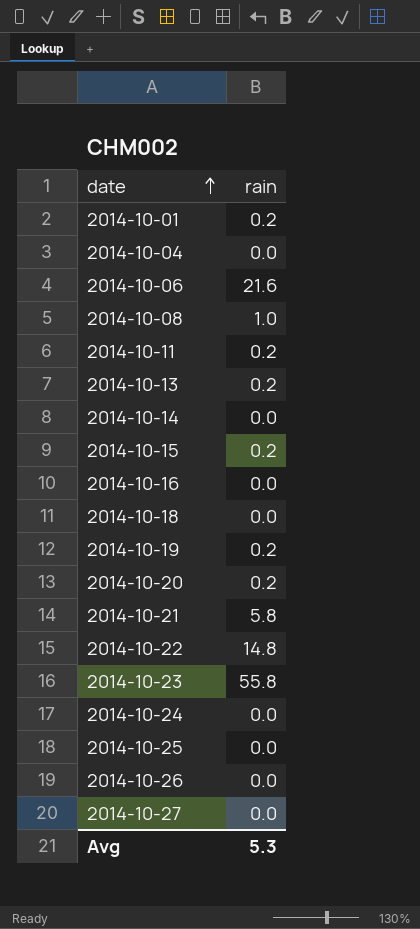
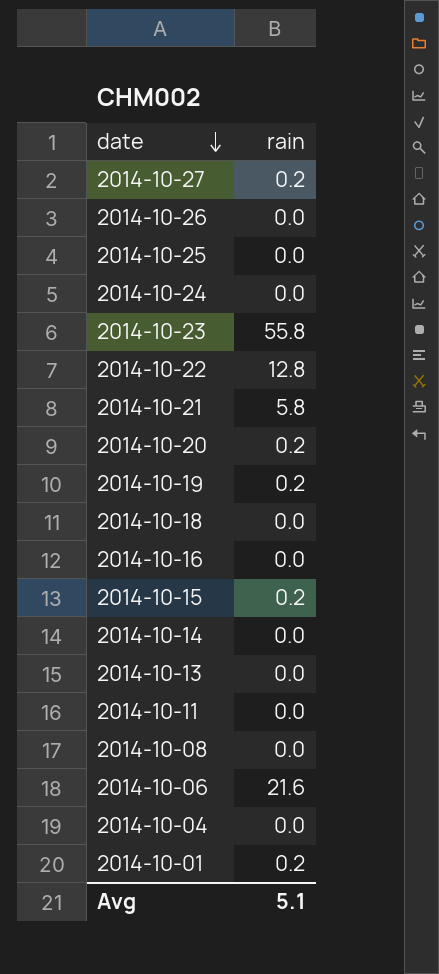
row order: date ascending -> date descending
2014-10-27 | rain: 0.0 -> 0.2
2014-10-22 | rain: 14.8 -> 12.8
2014-10-13 | rain: 0.2 -> 0.0
2014-10-11 | rain: 0.2 -> 0.0
2014-10-08 | rain: 1.0 -> 0.0
Avg | rain: 5.3 -> 5.1

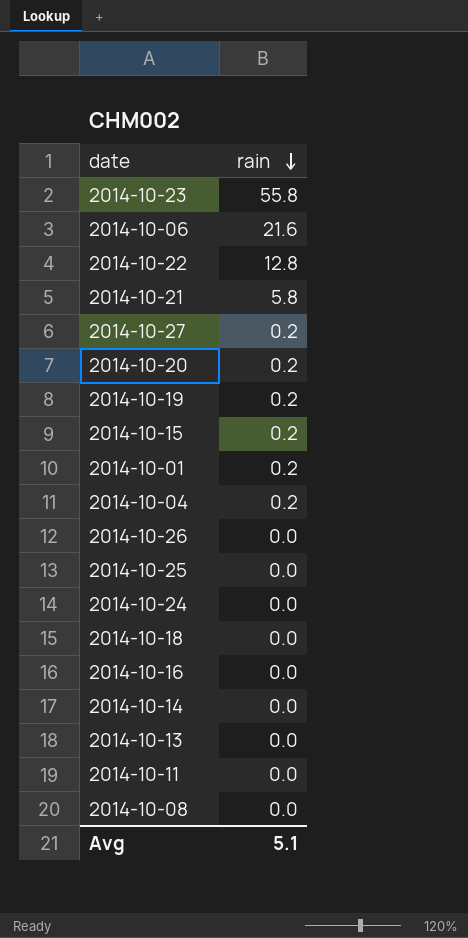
row order: date descending -> rain descending
2014-10-04 | rain: 0.0 -> 0.2

